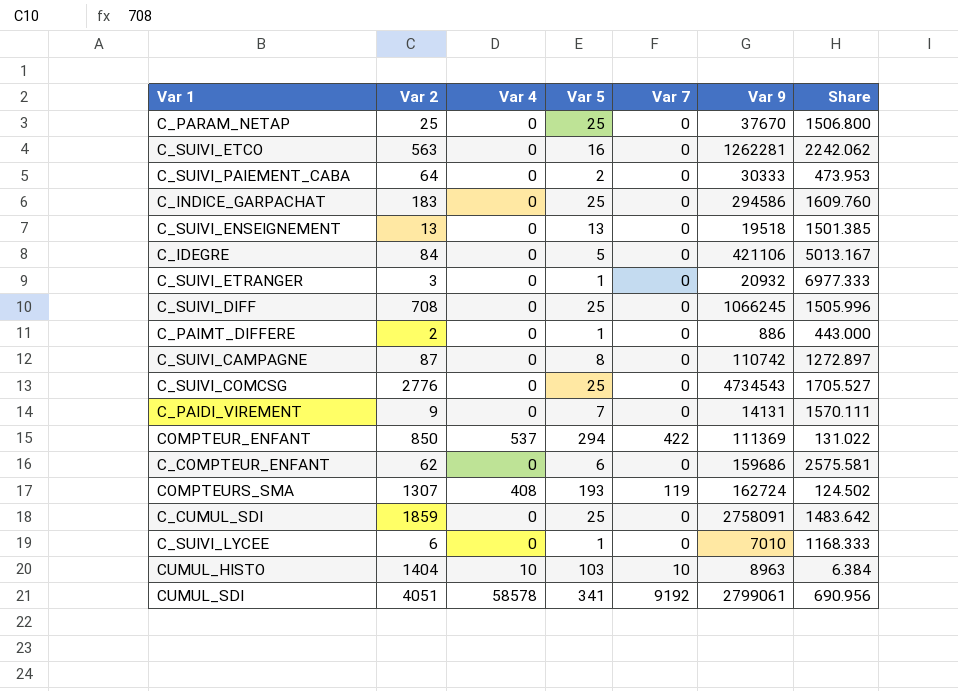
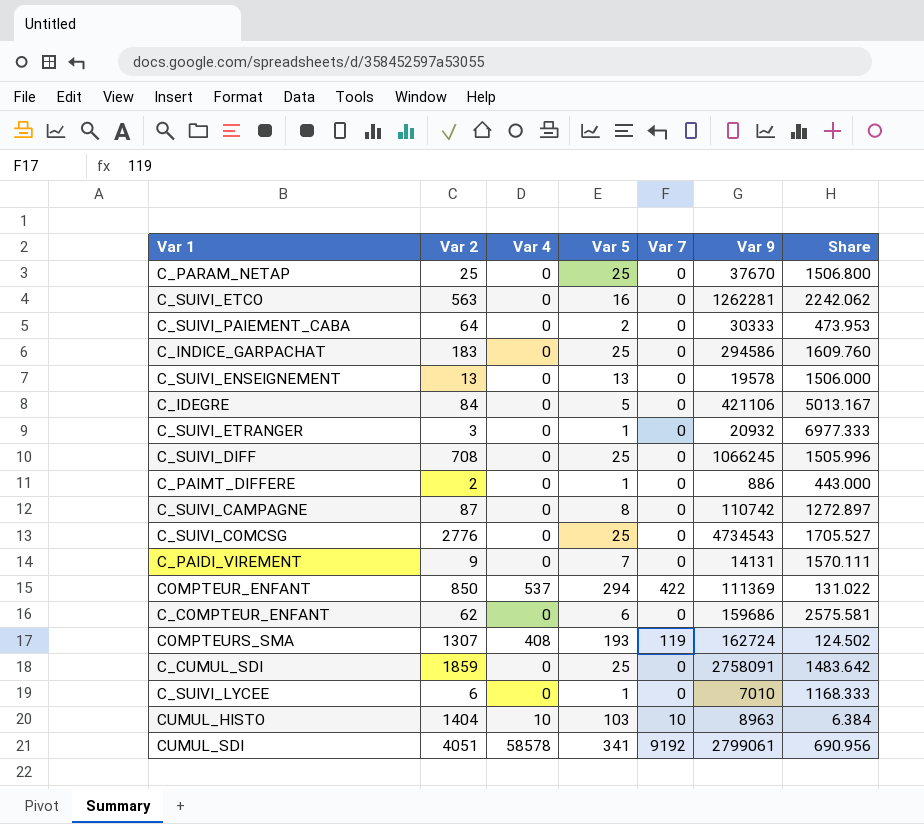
C_SUIVI_ENSEIGNEMENT | Var 9: 19518 -> 19578
C_SUIVI_ENSEIGNEMENT | Share: 1501.385 -> 1506.000

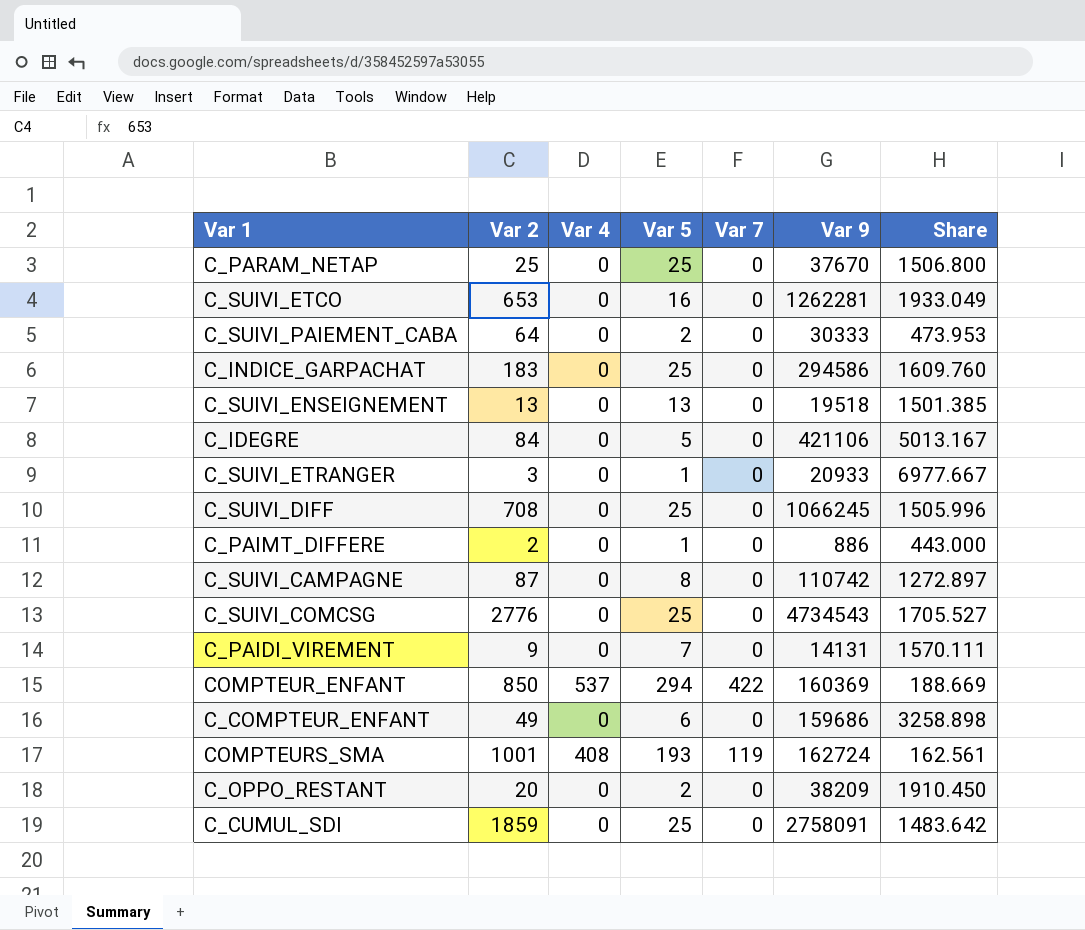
row C_SUIVI_LYCEE: 6 | 0 | 1 | 0 | 7010 | 1168.333 -> none
row CUMUL_HISTO: 1404 | 10 | 103 | 10 | 8963 | 6.384 -> none
row CUMUL_SDI: 4051 | 58578 | 341 | 9192 | 2799061 | 690.956 -> none
C_SUIVI_ETCO | Var 2: 563 -> 653
C_SUIVI_ETCO | Share: 2242.062 -> 1933.049
C_SUIVI_ENSEIGNEMENT | Var 9: 19578 -> 19518
C_SUIVI_ENSEIGNEMENT | Share: 1506.000 -> 1501.385
C_SUIVI_ETRANGER | Var 9: 20932 -> 20933
C_SUIVI_ETRANGER | Share: 6977.333 -> 6977.667
COMPTEUR_ENFANT | Var 9: 111369 -> 160369
COMPTEUR_ENFANT | Share: 131.022 -> 188.669
C_COMPTEUR_ENFANT | Var 2: 62 -> 49
C_COMPTEUR_ENFANT | Share: 2575.581 -> 3258.898
COMPTEURS_SMA | Var 2: 1307 -> 1001
COMPTEURS_SMA | Share: 124.502 -> 162.561
row C_OPPO_RESTANT: none -> 20 | 0 | 2 | 0 | 38209 | 1910.450

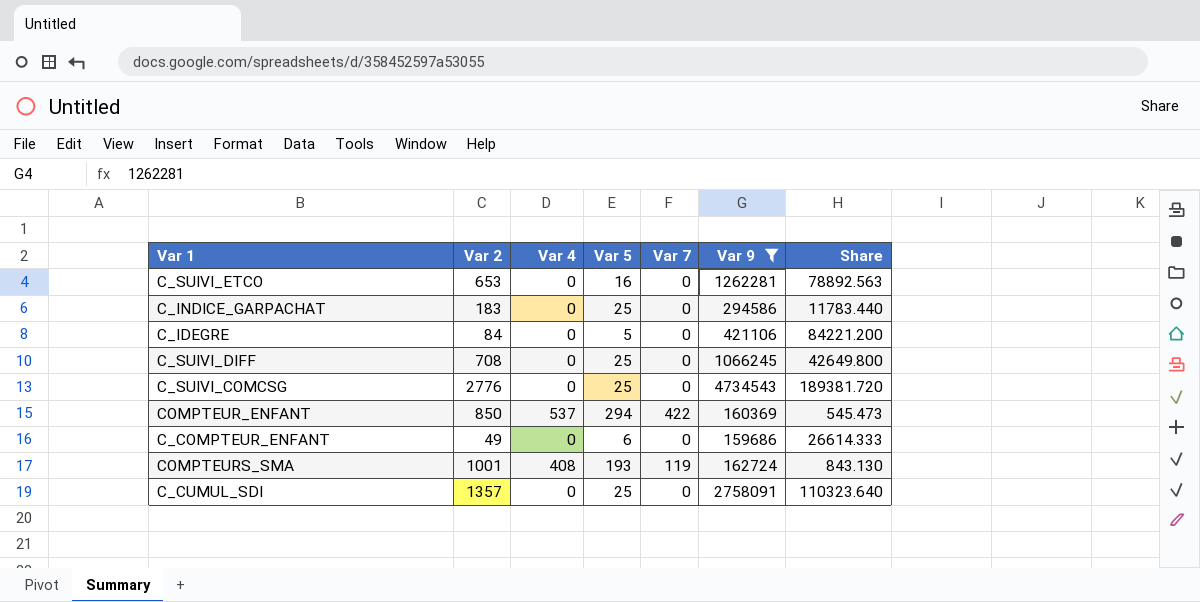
filter: none -> Var 9 >= 159686
column Share | formula: [Var 9] / [Var 2] -> [Var 9] / [Var 5]
C_CUMUL_SDI | Var 2: 1859 -> 1357

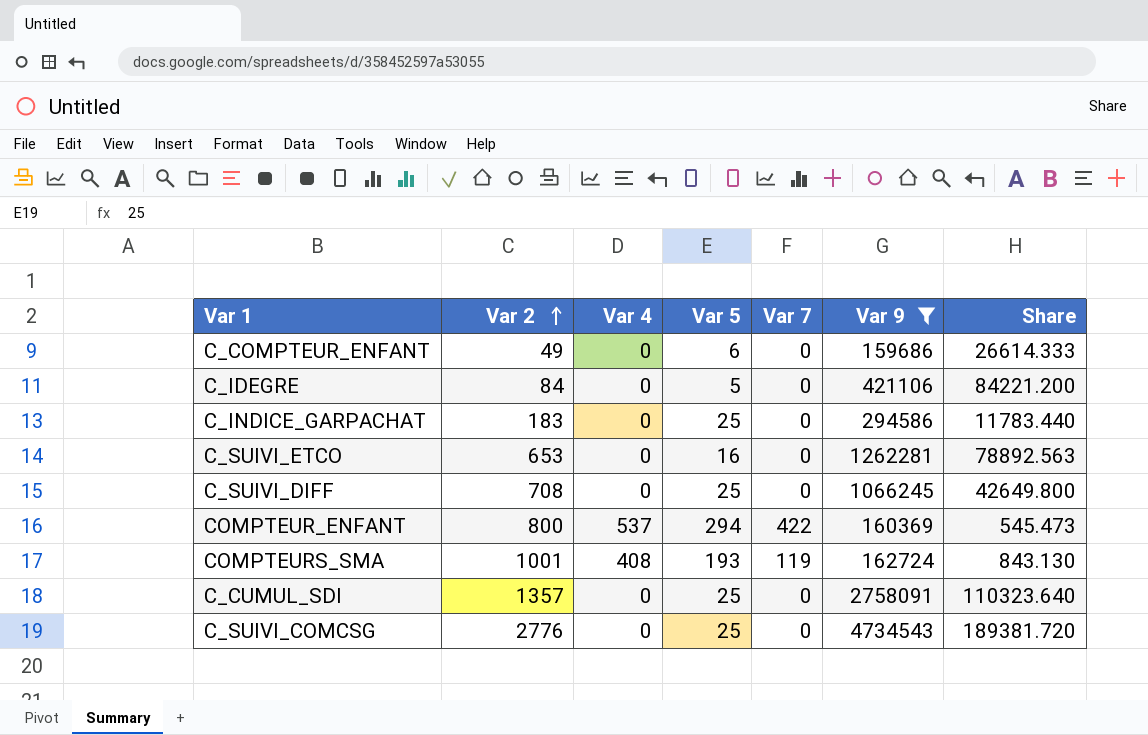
row order: none -> Var 2 ascending
COMPTEUR_ENFANT | Var 2: 850 -> 800

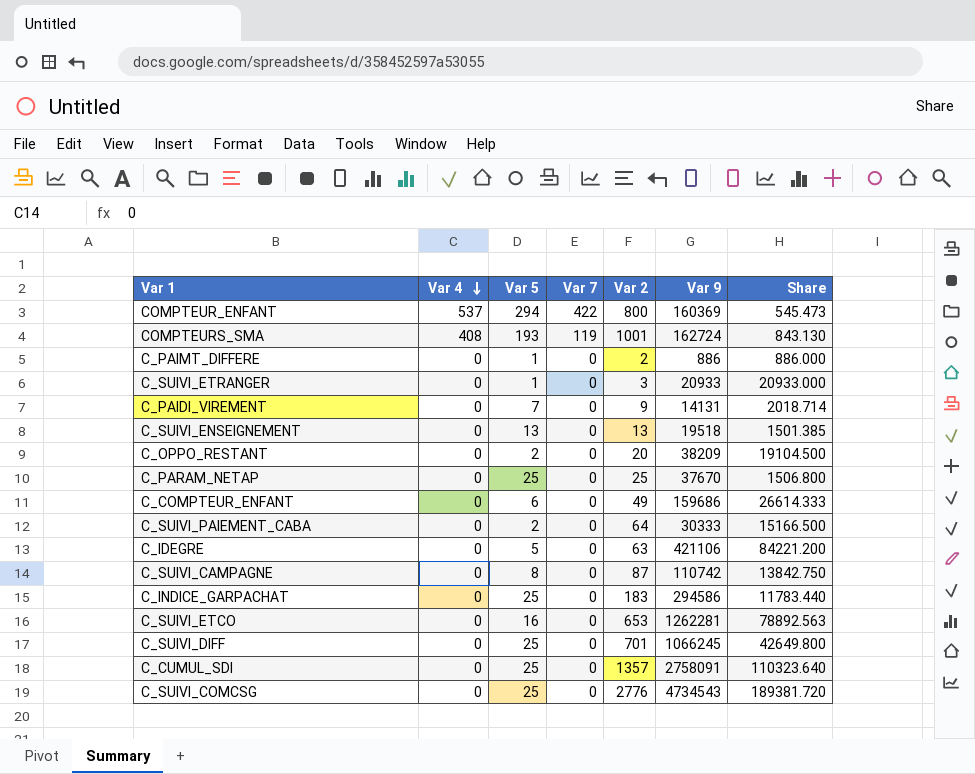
filter: Var 9 >= 159686 -> none
row order: Var 2 ascending -> Var 4 descending
column Var 2 | position: 2 -> 5
C_IDEGRE | Var 2: 84 -> 63
C_SUIVI_DIFF | Var 2: 708 -> 701

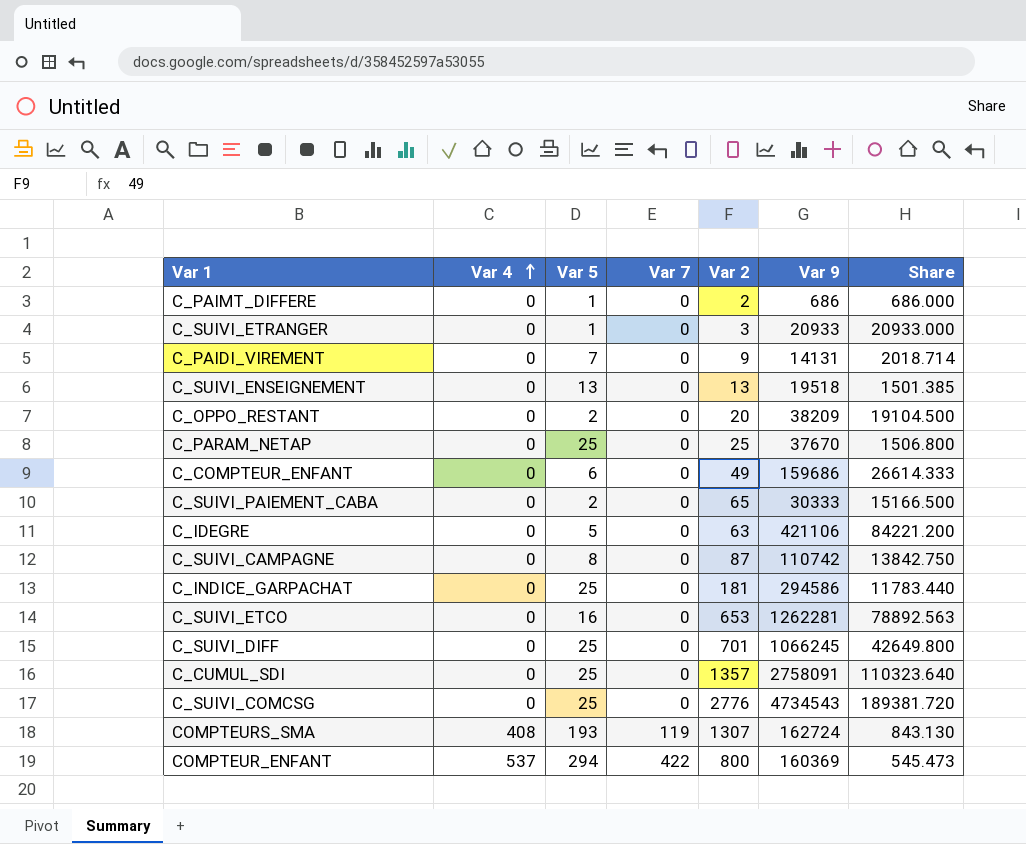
row order: Var 4 descending -> Var 4 ascending
C_PAIMT_DIFFERE | Var 9: 886 -> 686
C_PAIMT_DIFFERE | Share: 886.000 -> 686.000
C_SUIVI_PAIEMENT_CABA | Var 2: 64 -> 65
C_INDICE_GARPACHAT | Var 2: 183 -> 181
COMPTEURS_SMA | Var 2: 1001 -> 1307

